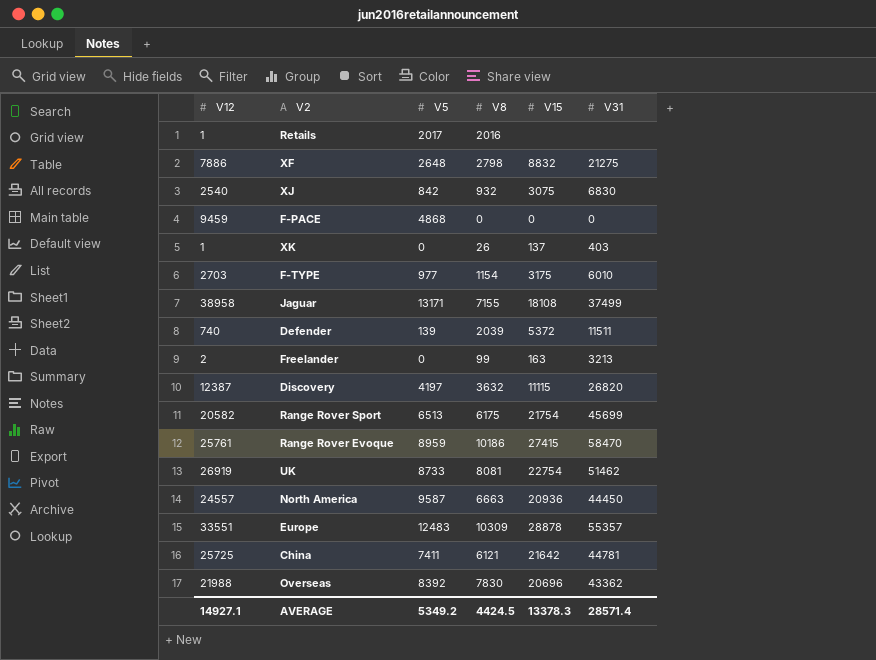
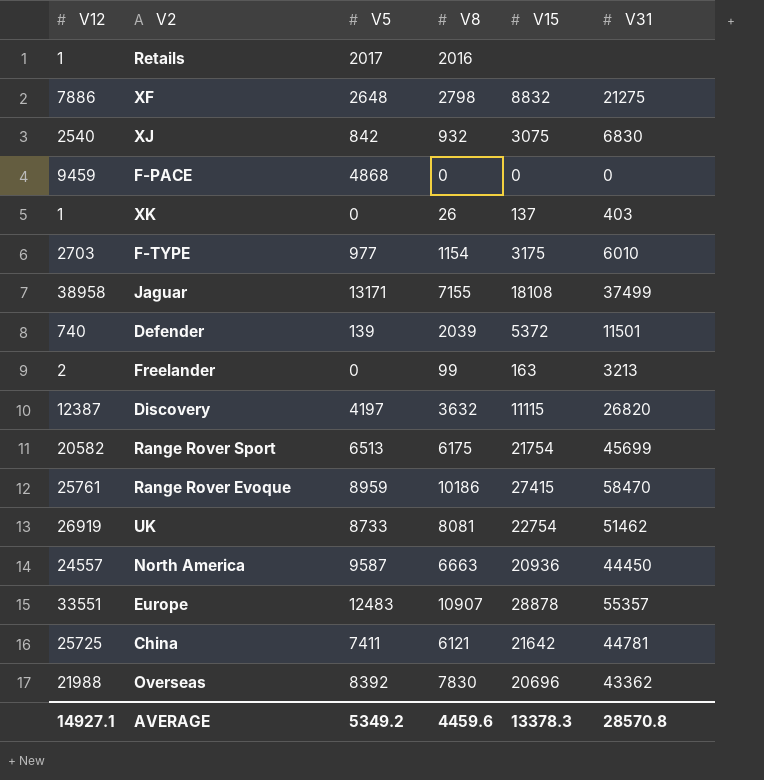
Defender | V31: 11511 -> 11501
Europe | V8: 10309 -> 10907
AVERAGE | V8: 4424.5 -> 4459.6
AVERAGE | V31: 28571.4 -> 28570.8

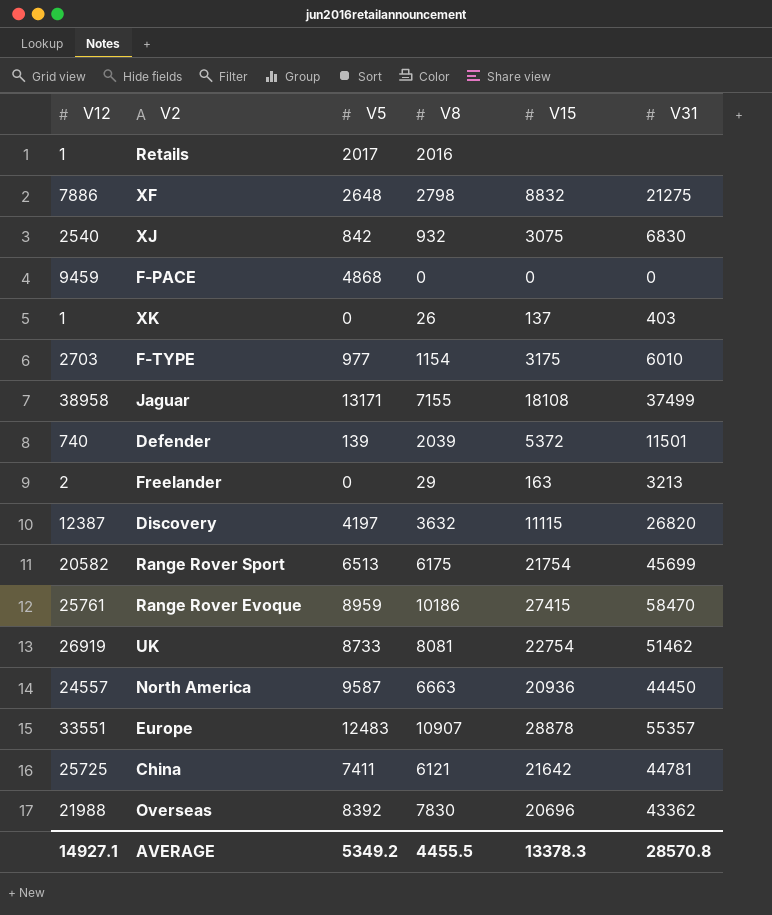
Freelander | V8: 99 -> 29
AVERAGE | V8: 4459.6 -> 4455.5

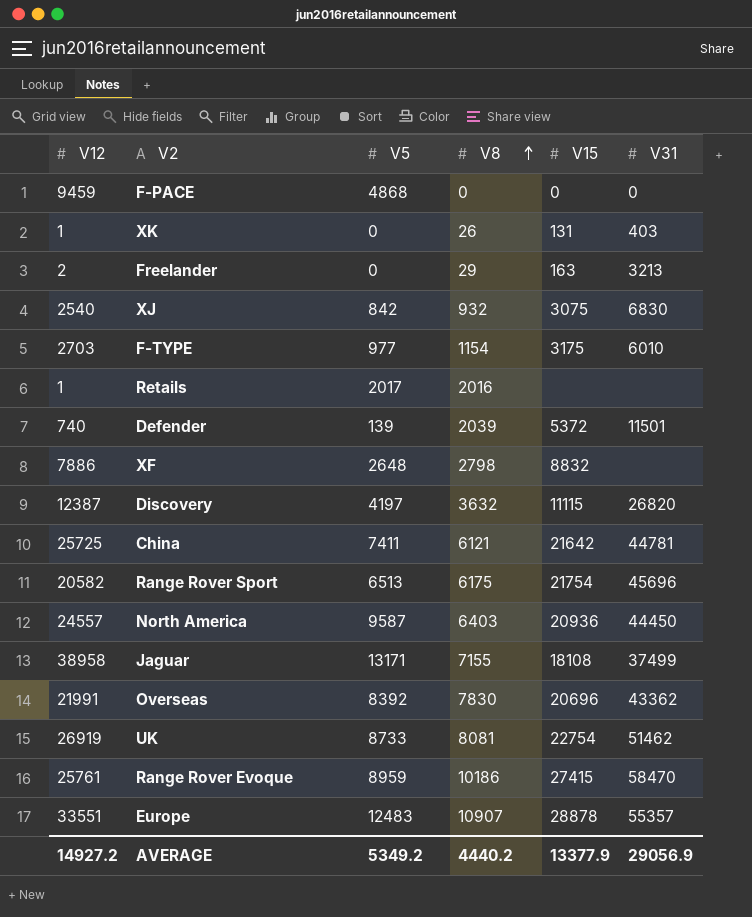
row order: none -> V8 ascending
XK | V15: 137 -> 131
XF | V31: 21275 -> none
Range Rover Sport | V31: 45699 -> 45696
North America | V8: 6663 -> 6403
Overseas | V12: 21988 -> 21991
AVERAGE | V12: 14927.1 -> 14927.2
AVERAGE | V8: 4455.5 -> 4440.2
AVERAGE | V15: 13378.3 -> 13377.9
AVERAGE | V31: 28570.8 -> 29056.9

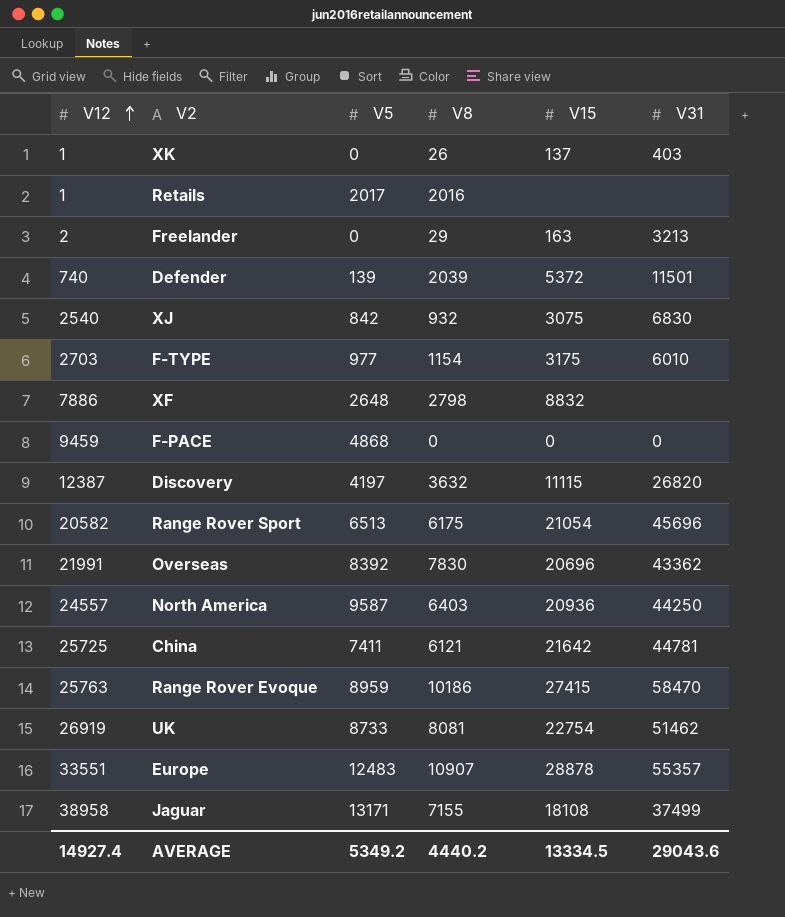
row order: V8 ascending -> V12 ascending
XK | V15: 131 -> 137
Range Rover Sport | V15: 21754 -> 21054
North America | V31: 44450 -> 44250
Range Rover Evoque | V12: 25761 -> 25763
AVERAGE | V12: 14927.2 -> 14927.4
AVERAGE | V15: 13377.9 -> 13334.5
AVERAGE | V31: 29056.9 -> 29043.6

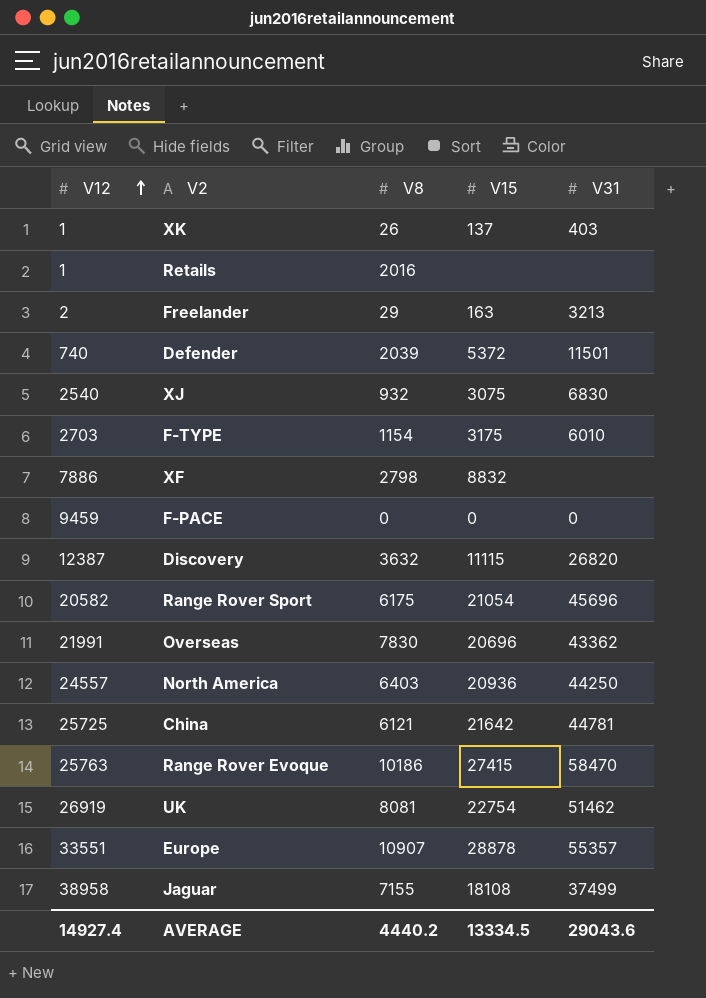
column V5 | position: 3 -> none

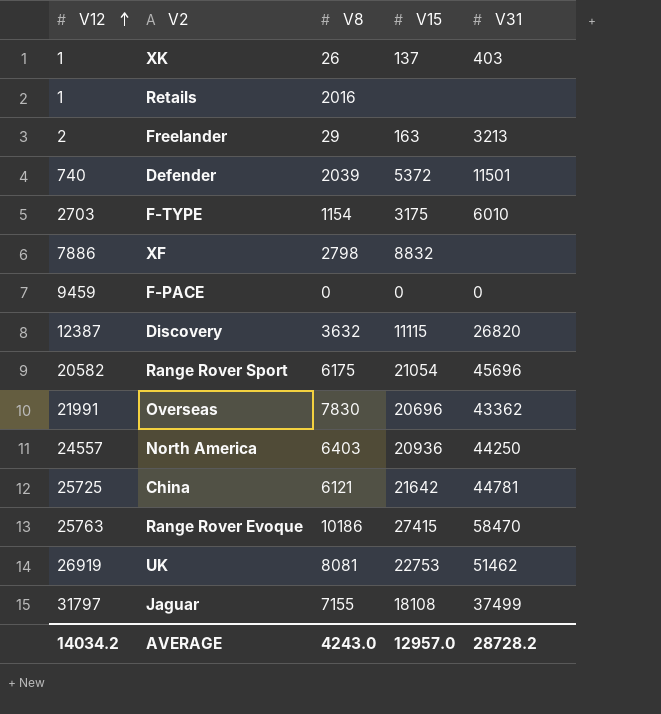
row XJ: 2540 | 932 | 3075 | 6830 -> none
row Europe: 33551 | 10907 | 28878 | 55357 -> none
UK | V15: 22754 -> 22753
Jaguar | V12: 38958 -> 31797
AVERAGE | V12: 14927.4 -> 14034.2
AVERAGE | V8: 4440.2 -> 4243.0
AVERAGE | V15: 13334.5 -> 12957.0
AVERAGE | V31: 29043.6 -> 28728.2

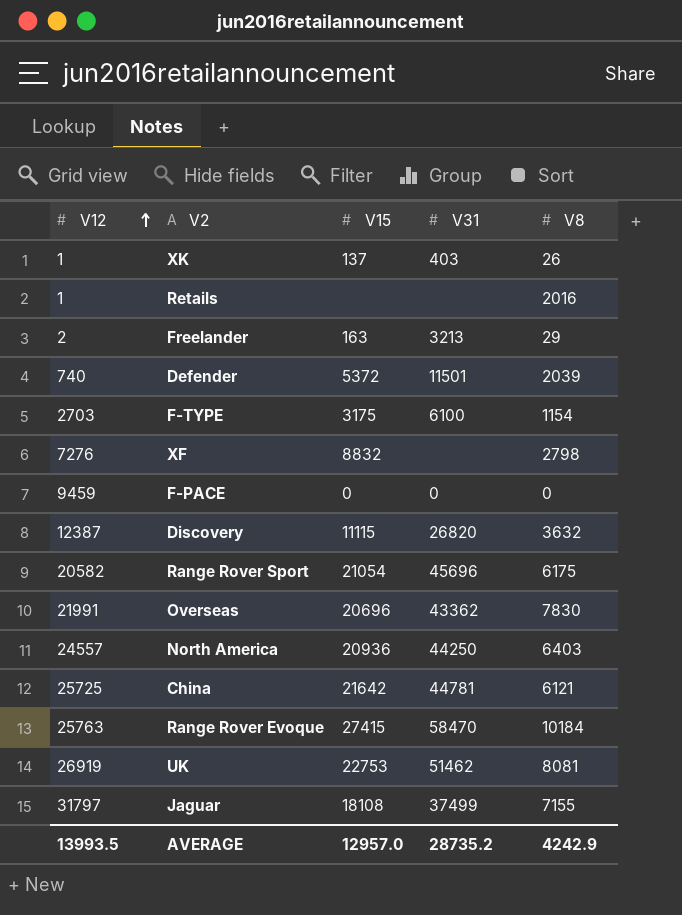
column V8 | position: 3 -> 5
F-TYPE | V31: 6010 -> 6100
XF | V12: 7886 -> 7276
Range Rover Evoque | V8: 10186 -> 10184
AVERAGE | V12: 14034.2 -> 13993.5
AVERAGE | V31: 28728.2 -> 28735.2
AVERAGE | V8: 4243.0 -> 4242.9

